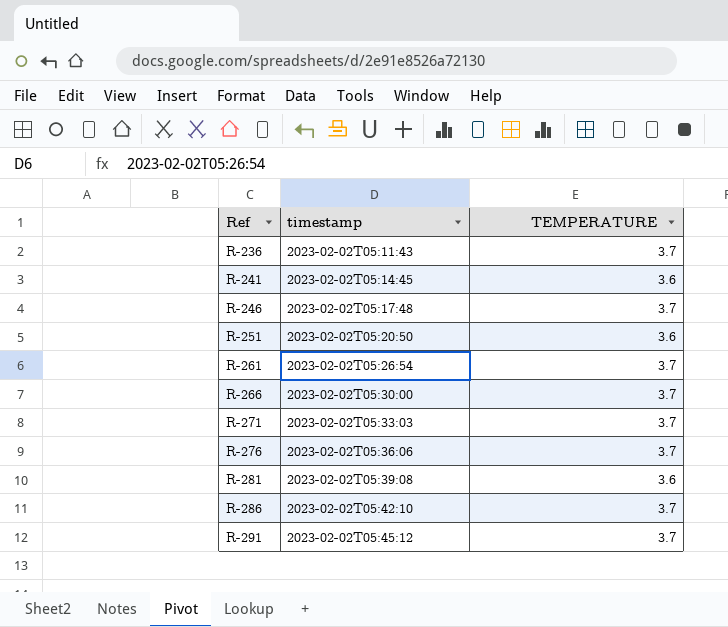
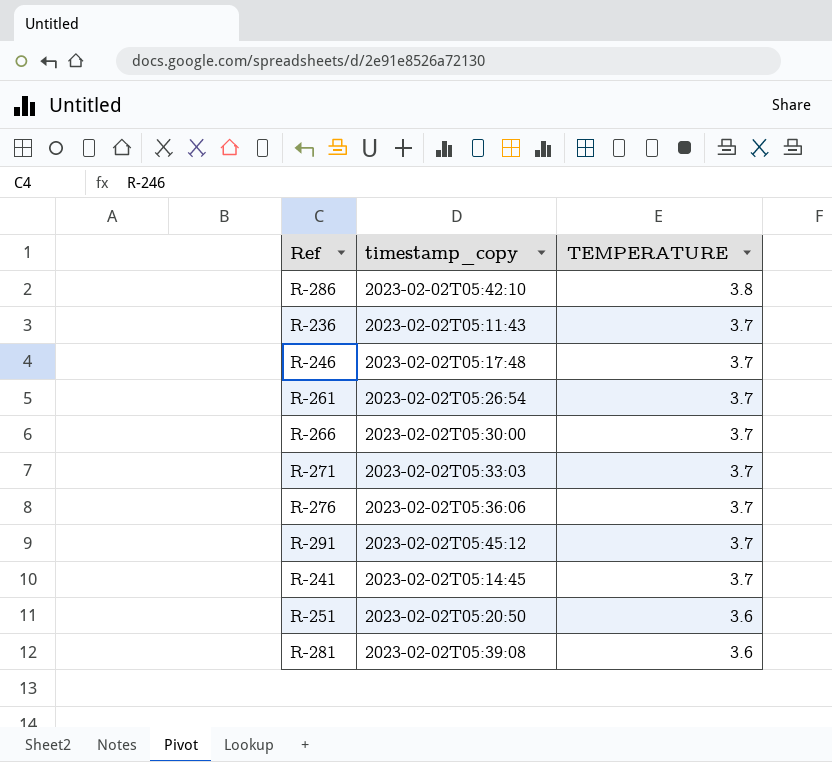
row order: Ref ascending -> TEMPERATURE descending
column name: timestamp -> timestamp_copy
R-286 | TEMPERATURE: 3.7 -> 3.8
R-241 | TEMPERATURE: 3.6 -> 3.7

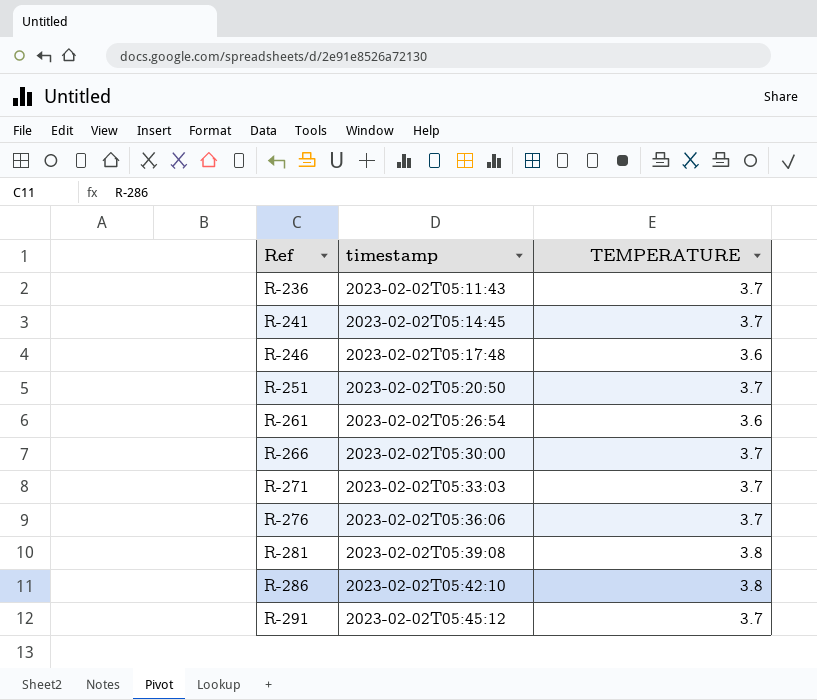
row order: TEMPERATURE descending -> Ref ascending
column name: timestamp_copy -> timestamp
R-246 | TEMPERATURE: 3.7 -> 3.6
R-251 | TEMPERATURE: 3.6 -> 3.7
R-261 | TEMPERATURE: 3.7 -> 3.6
R-281 | TEMPERATURE: 3.6 -> 3.8

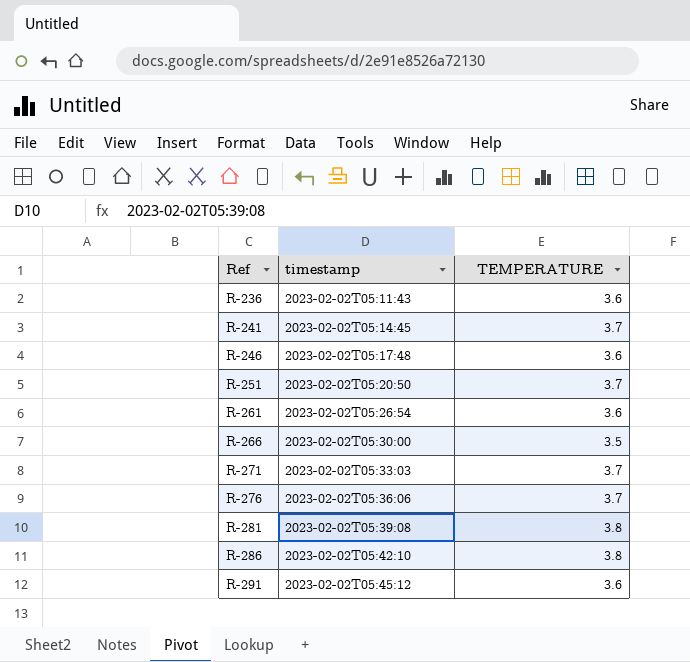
R-236 | TEMPERATURE: 3.7 -> 3.6
R-266 | TEMPERATURE: 3.7 -> 3.5
R-291 | TEMPERATURE: 3.7 -> 3.6

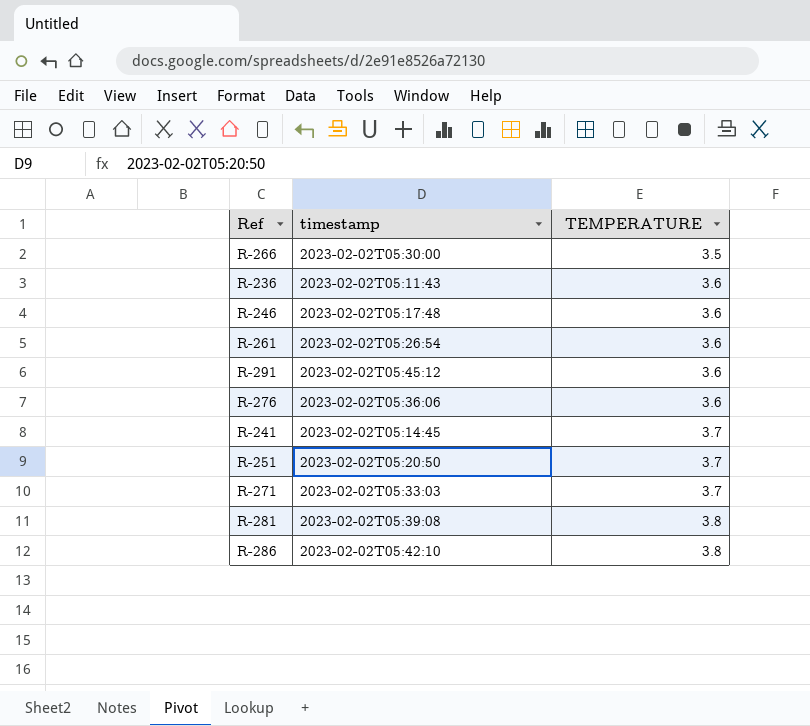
row order: Ref ascending -> TEMPERATURE ascending
R-276 | TEMPERATURE: 3.7 -> 3.6

